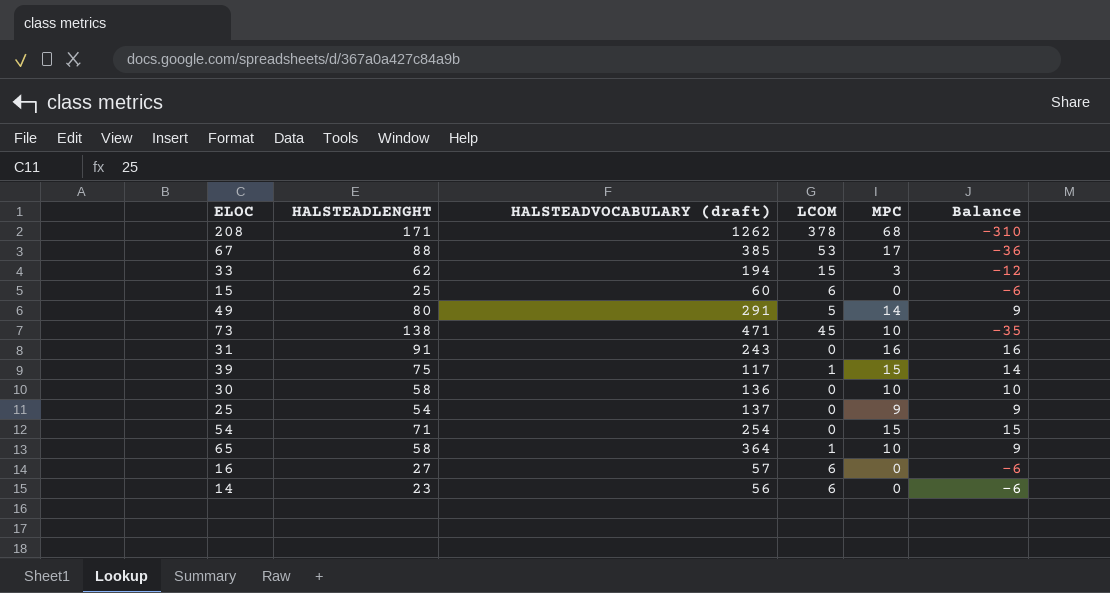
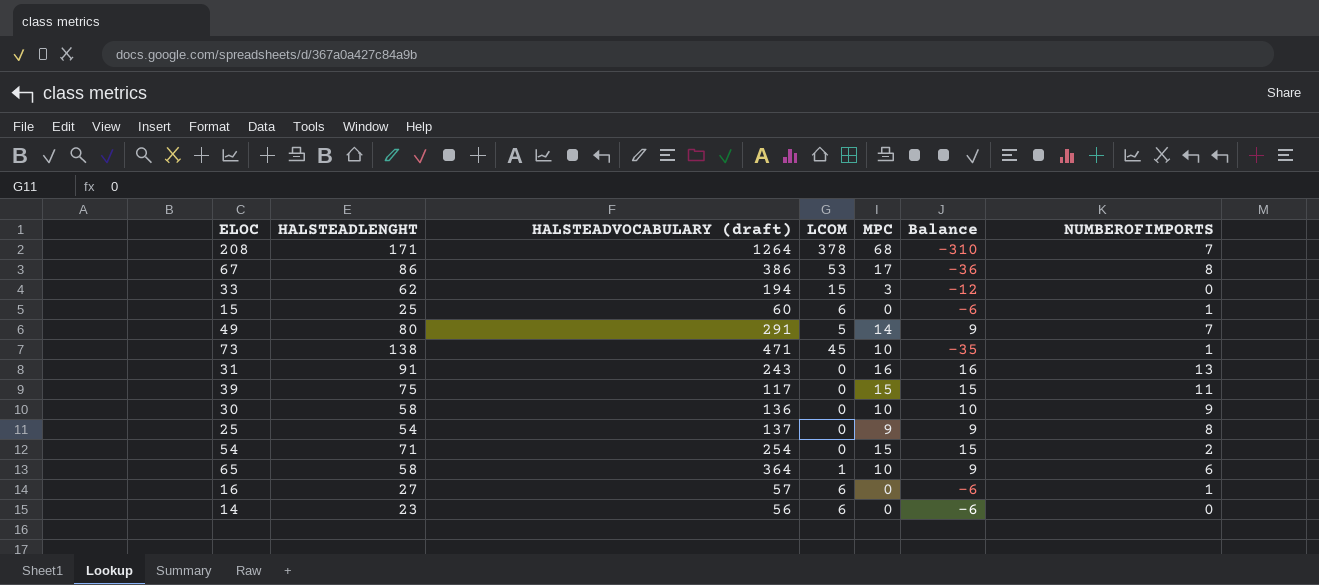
column NUMBEROFIMPORTS | position: none -> 7
208 | HALSTEADVOCABULARY (draft): 1262 -> 1264
67 | HALSTEADLENGHT: 88 -> 86
67 | HALSTEADVOCABULARY (draft): 385 -> 386
39 | LCOM: 1 -> 0
39 | Balance: 14 -> 15

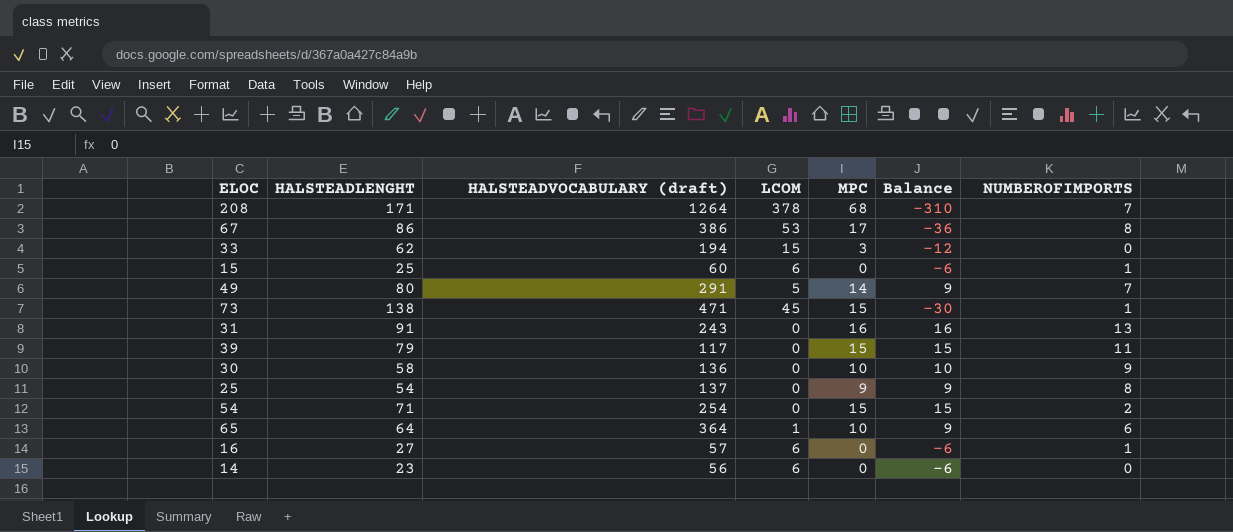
73 | MPC: 10 -> 15
73 | Balance: -35 -> -30
39 | HALSTEADLENGHT: 75 -> 79
65 | HALSTEADLENGHT: 58 -> 64

